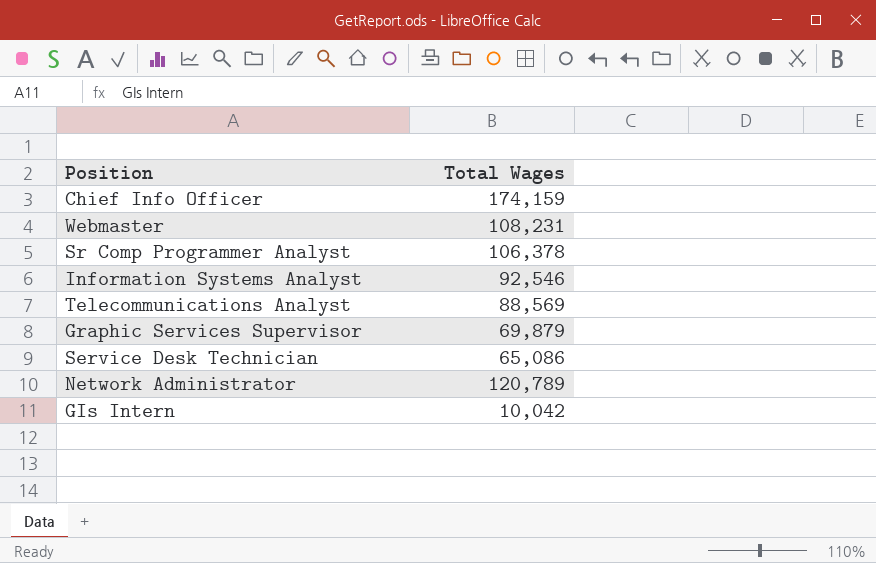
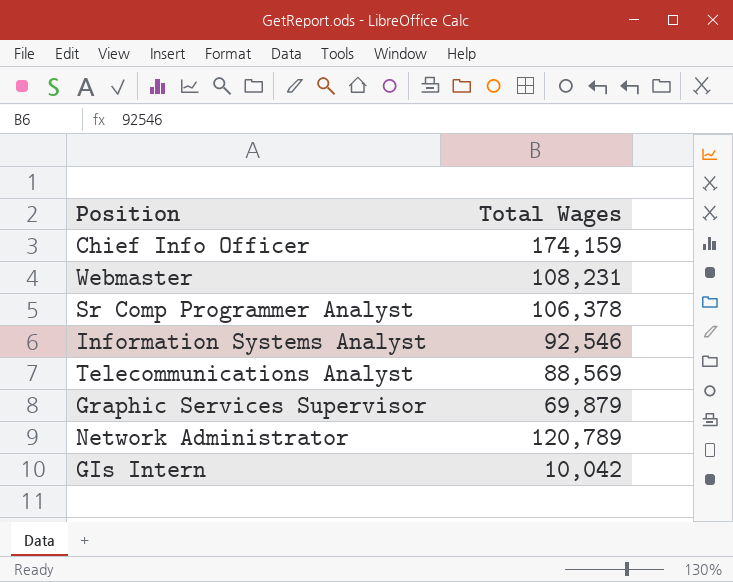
row Service Desk Technician: 65,086 -> none

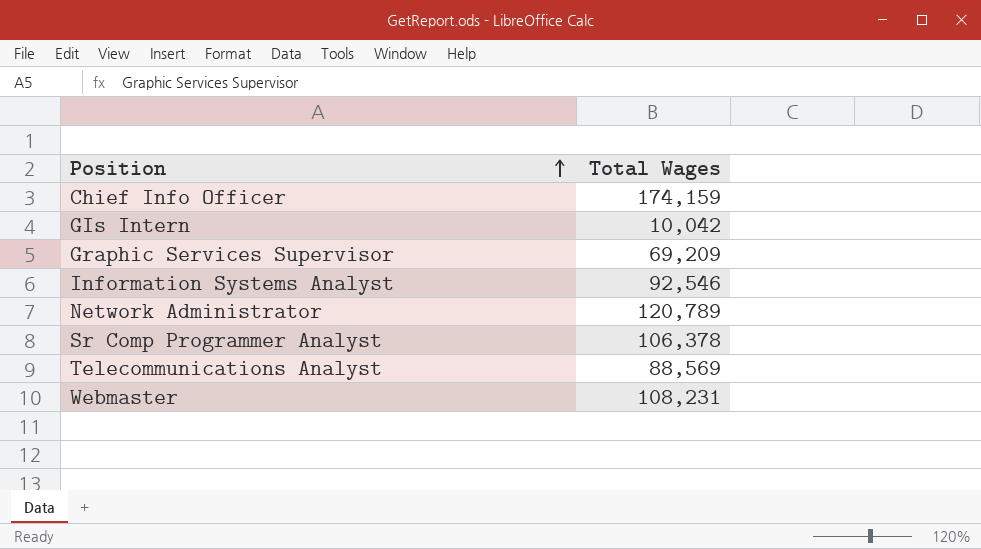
row order: none -> Position ascending
Graphic Services Supervisor | Total Wages: 69,879 -> 69,209

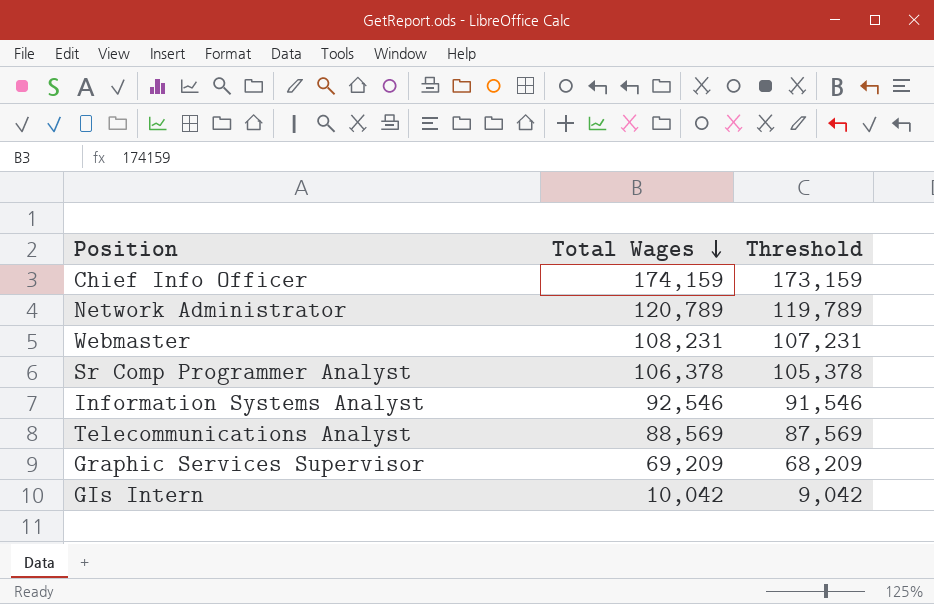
row order: Position ascending -> Total Wages descending
column Threshold | formula: none -> [Total Wages] - 1000

